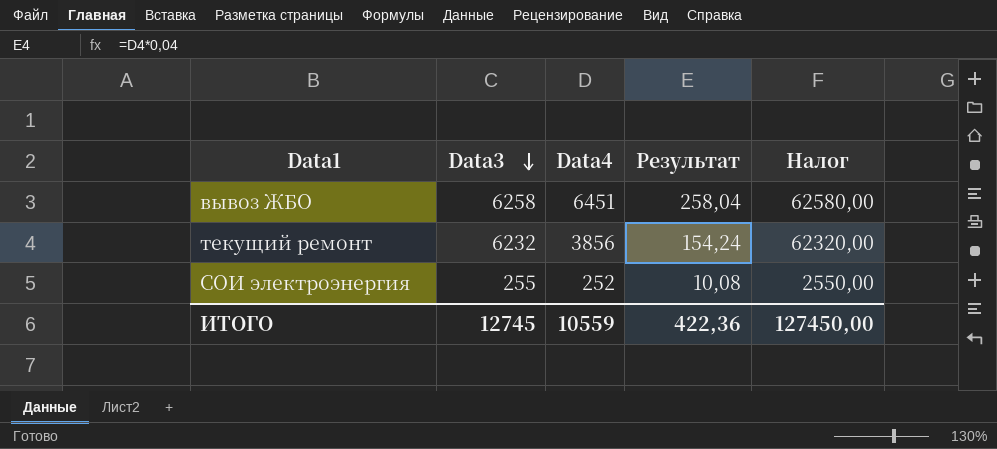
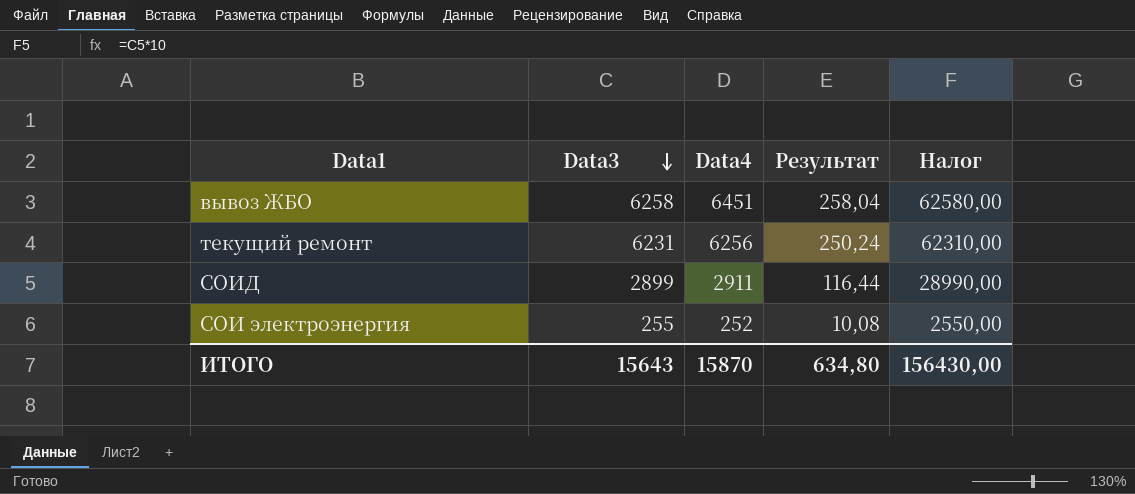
текущий ремонт | Data3: 6232 -> 6231
текущий ремонт | Data4: 3856 -> 6256
текущий ремонт | Результат: 154,24 -> 250,24
текущий ремонт | Налог: 62320,00 -> 62310,00
row СОИД: none -> 2899 | 2911 | 116,44 | 28990,00
ИТОГО | Data3: 12745 -> 15643
ИТОГО | Data4: 10559 -> 15870
ИТОГО | Результат: 422,36 -> 634,80
ИТОГО | Налог: 127450,00 -> 156430,00

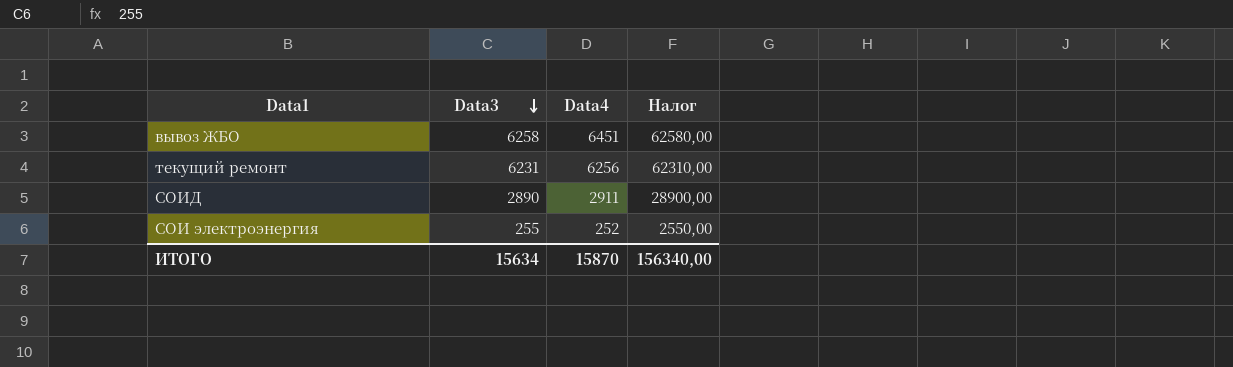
column Результат | formula: [Data4] * 0,04 -> none
СОИД | Data3: 2899 -> 2890
СОИД | Налог: 28990,00 -> 28900,00
ИТОГО | Data3: 15643 -> 15634
ИТОГО | Налог: 156430,00 -> 156340,00

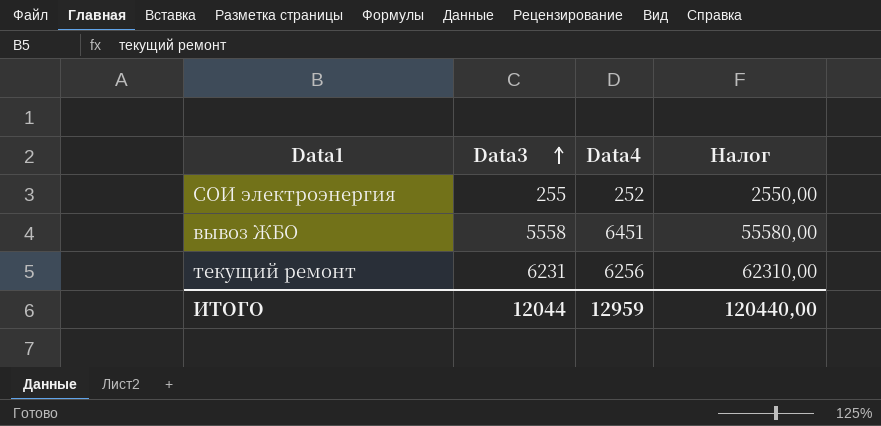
row order: Data3 descending -> Data3 ascending
row СОИД: 2890 | 2911 | 28900,00 -> none
вывоз ЖБО | Data3: 6258 -> 5558
вывоз ЖБО | Налог: 62580,00 -> 55580,00
ИТОГО | Data3: 15634 -> 12044
ИТОГО | Data4: 15870 -> 12959
ИТОГО | Налог: 156340,00 -> 120440,00

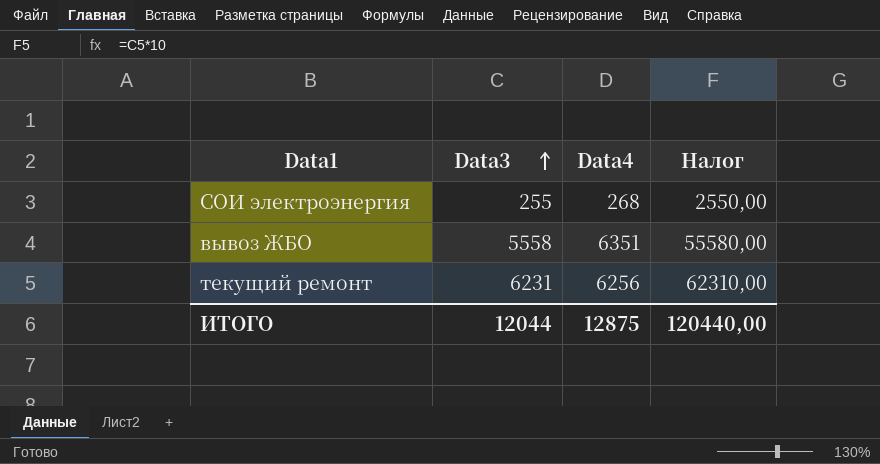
СОИ электроэнергия | Data4: 252 -> 268
вывоз ЖБО | Data4: 6451 -> 6351
ИТОГО | Data4: 12959 -> 12875

